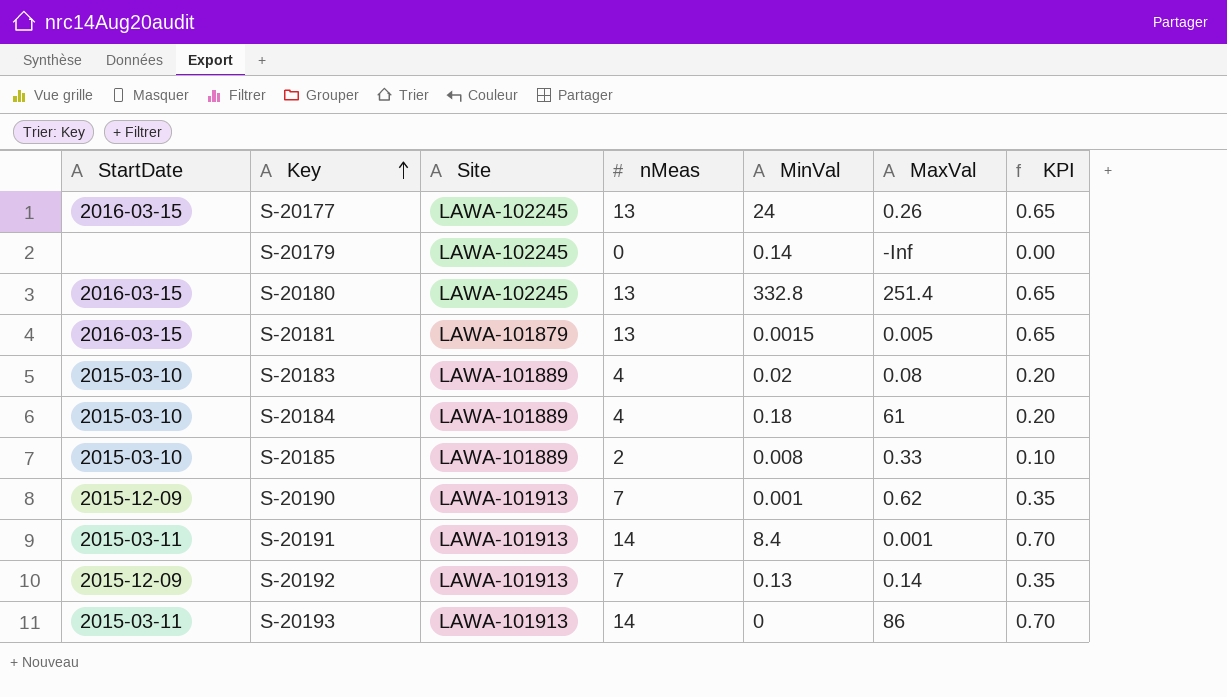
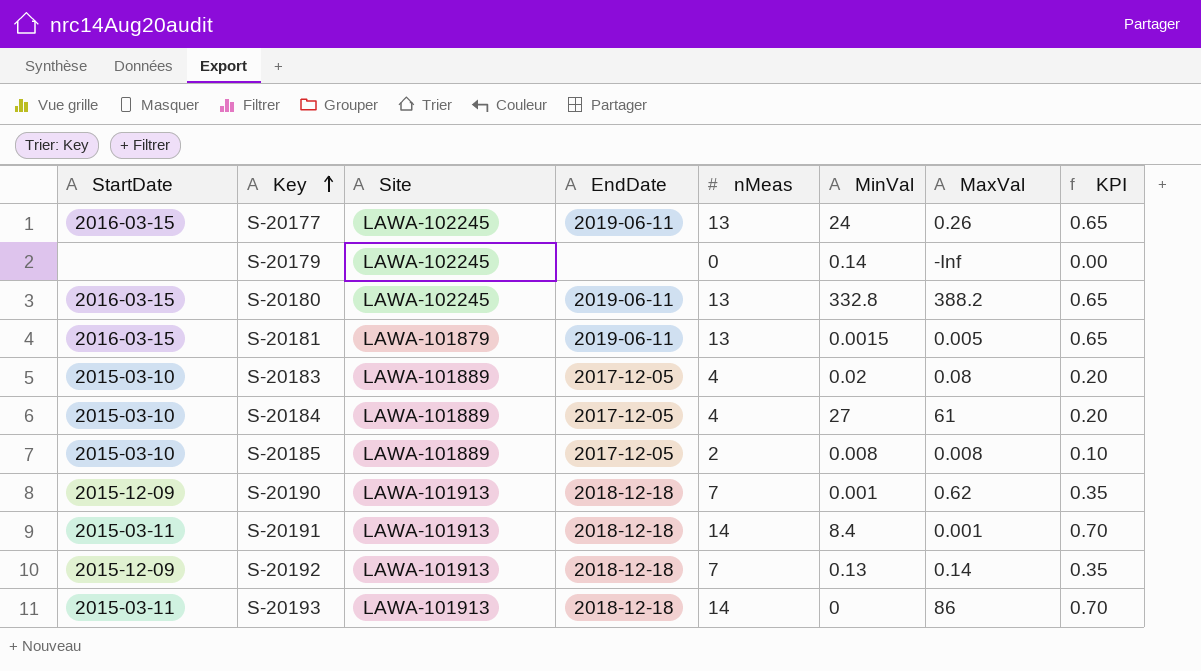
column EndDate | position: none -> 4
S-20180 | MaxVal: 251.4 -> 388.2
S-20184 | MinVal: 0.18 -> 27
S-20185 | MaxVal: 0.33 -> 0.008

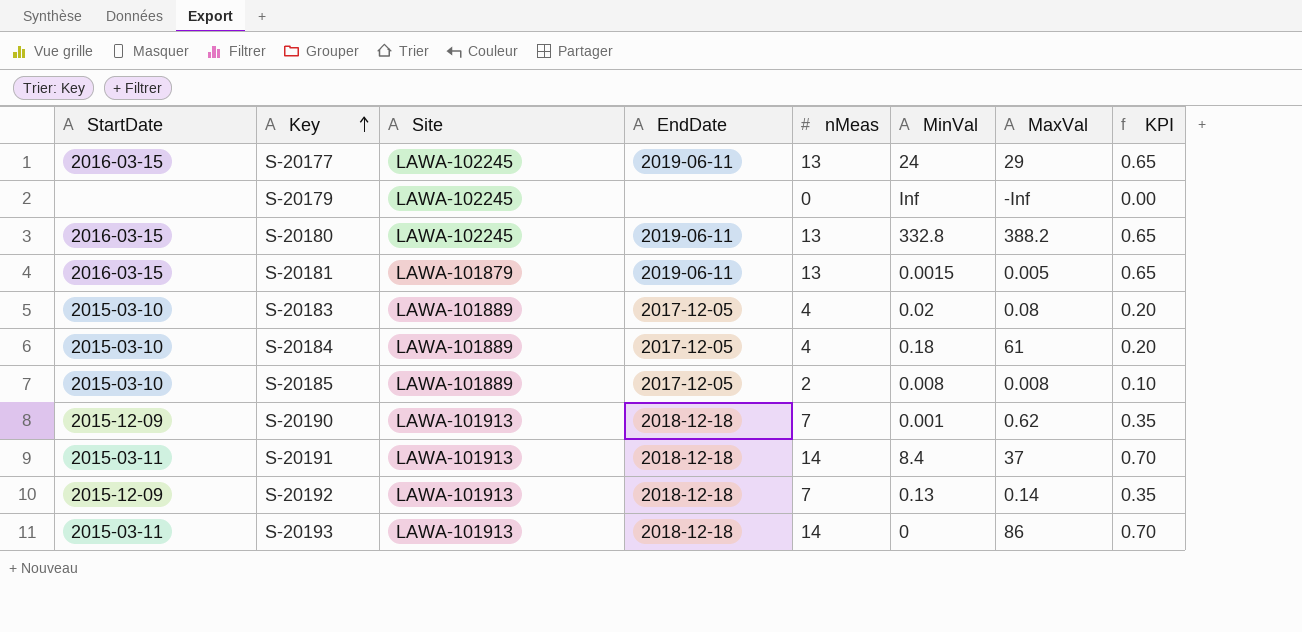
S-20177 | MaxVal: 0.26 -> 29
S-20179 | MinVal: 0.14 -> Inf
S-20184 | MinVal: 27 -> 0.18
S-20191 | MaxVal: 0.001 -> 37

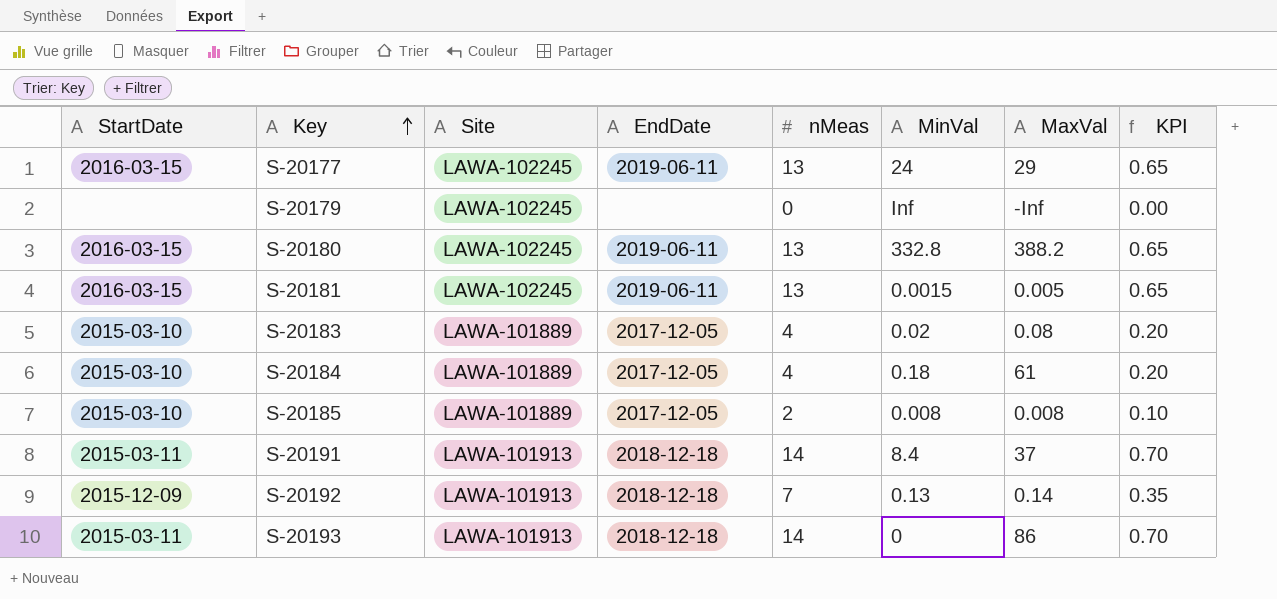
row S-20190: 2015-12-09 | LAWA-101913 | 2018-12-18 | 7 | 0.001 | 0.62 | 0.35 -> none
S-20181 | Site: LAWA-101879 -> LAWA-102245

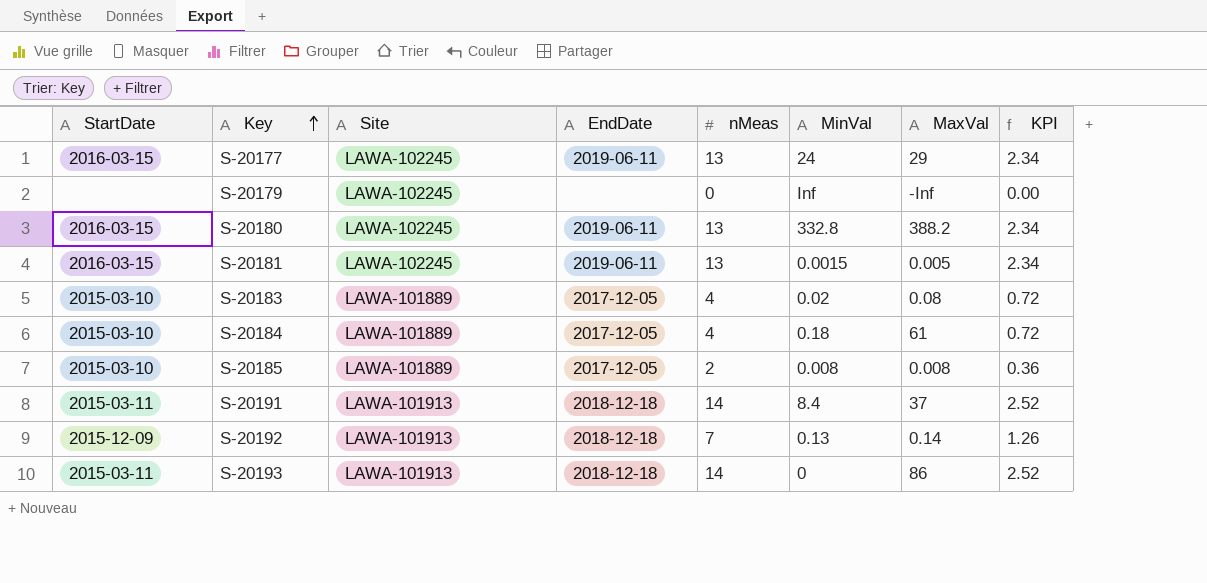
column KPI | formula: [nMeas] * 0.05 -> [nMeas] * 0.18

